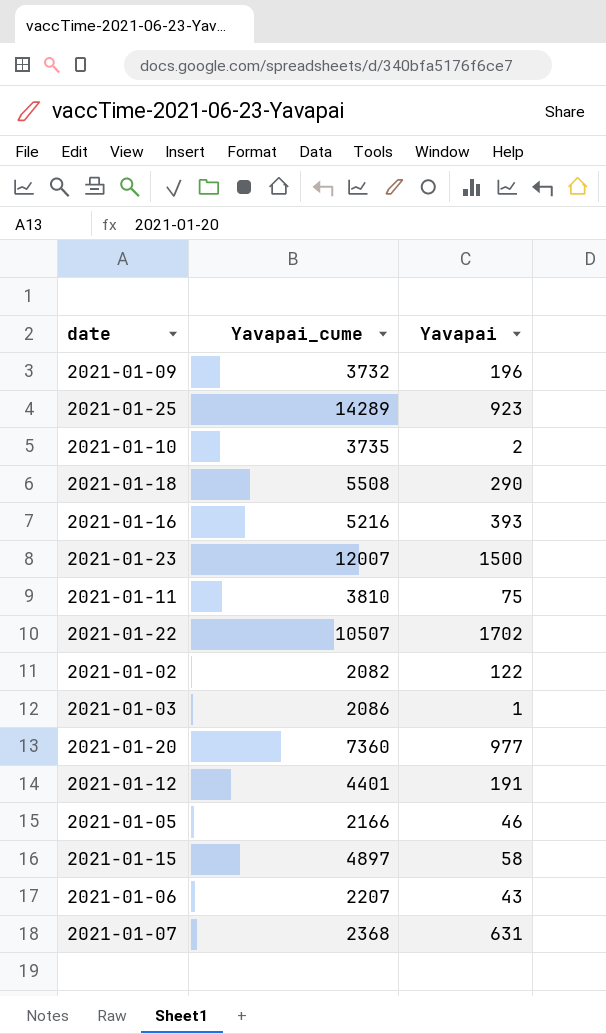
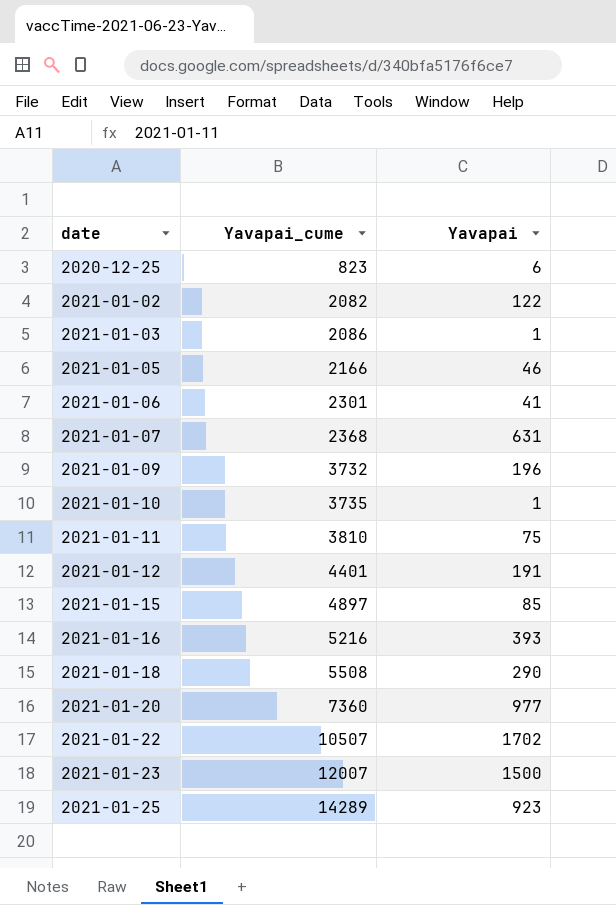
row order: none -> date ascending
row 2020-12-25: none -> 823 | 6
2021-01-06 | Yavapai_cume: 2207 -> 2301
2021-01-06 | Yavapai: 43 -> 41
2021-01-10 | Yavapai: 2 -> 1
2021-01-15 | Yavapai: 58 -> 85

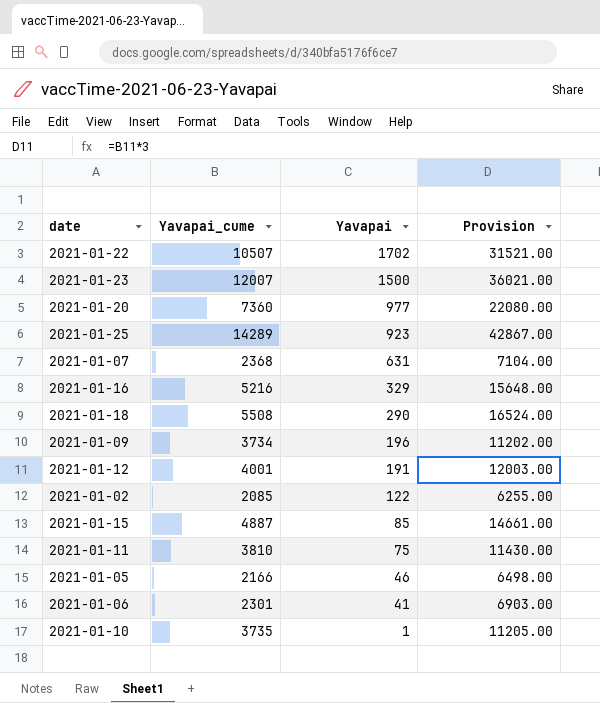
row order: date ascending -> Yavapai descending
column Provision | formula: none -> [Yavapai_cume] * 3
row 2020-12-25: 823 | 6 -> none
row 2021-01-03: 2086 | 1 -> none
2021-01-16 | Yavapai: 393 -> 329
2021-01-09 | Yavapai_cume: 3732 -> 3734
2021-01-12 | Yavapai_cume: 4401 -> 4001
2021-01-02 | Yavapai_cume: 2082 -> 2085
2021-01-15 | Yavapai_cume: 4897 -> 4887

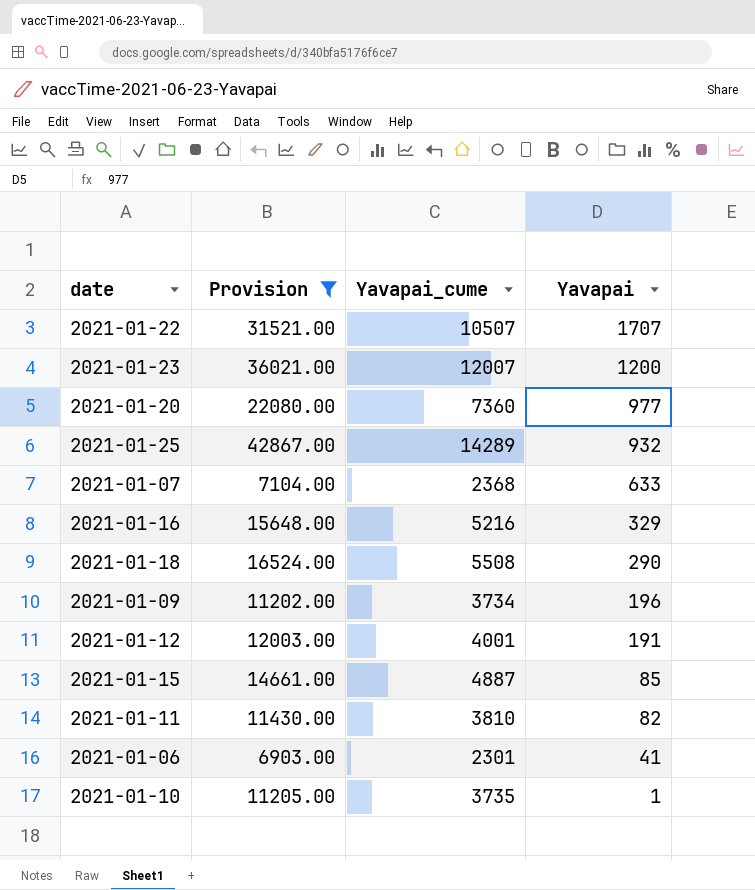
filter: none -> Provision >= 6903.00
column Provision | position: 4 -> 2
2021-01-22 | Yavapai: 1702 -> 1707
2021-01-23 | Yavapai: 1500 -> 1200
2021-01-25 | Yavapai: 923 -> 932
2021-01-07 | Yavapai: 631 -> 633
2021-01-11 | Yavapai: 75 -> 82

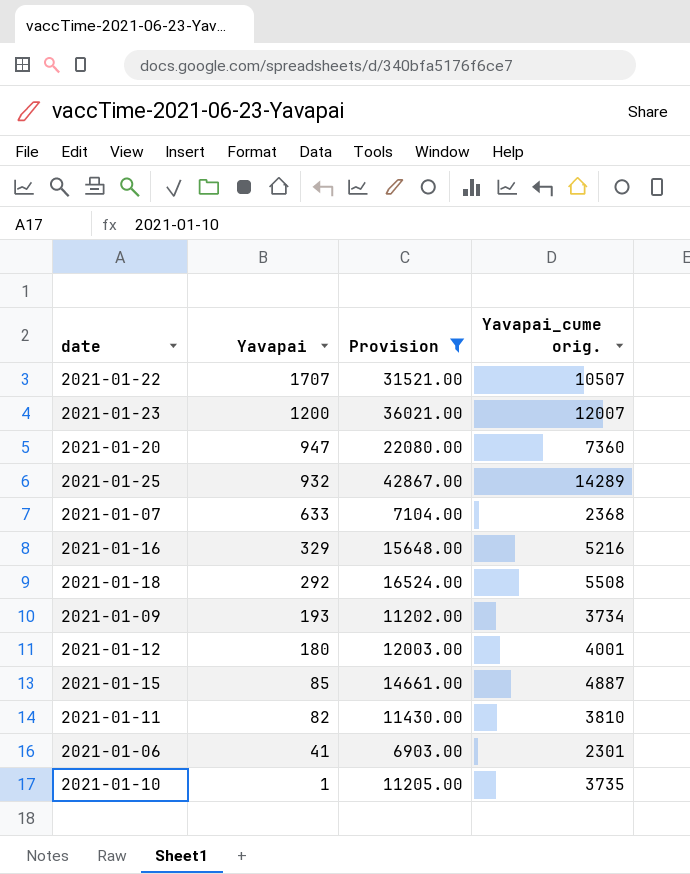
column Yavapai | position: 4 -> 2
column name: Yavapai_cume -> Yavapai_cume orig.
2021-01-20 | Yavapai: 977 -> 947
2021-01-18 | Yavapai: 290 -> 292
2021-01-09 | Yavapai: 196 -> 193
2021-01-12 | Yavapai: 191 -> 180

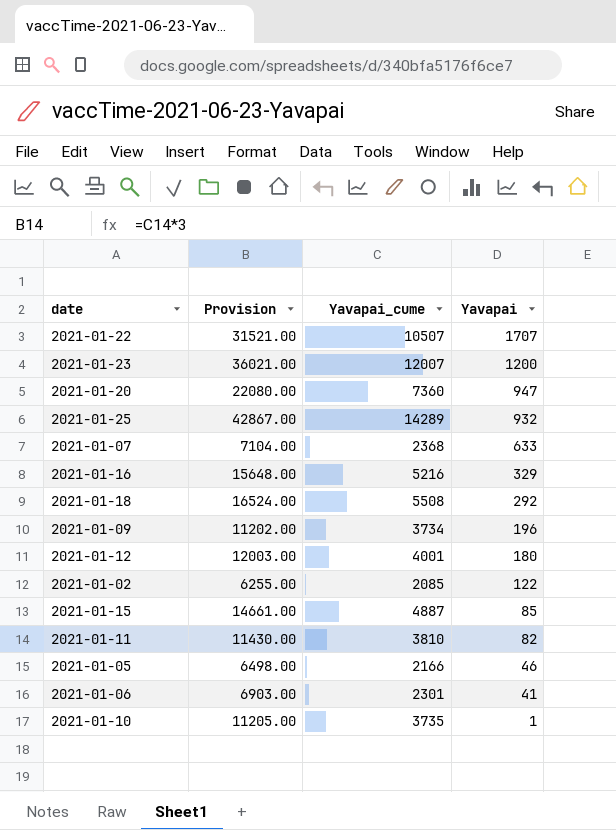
filter: Provision >= 6903.00 -> none
column name: Yavapai_cume orig. -> Yavapai_cume
column Yavapai | position: 2 -> 4
2021-01-09 | Yavapai: 193 -> 196

